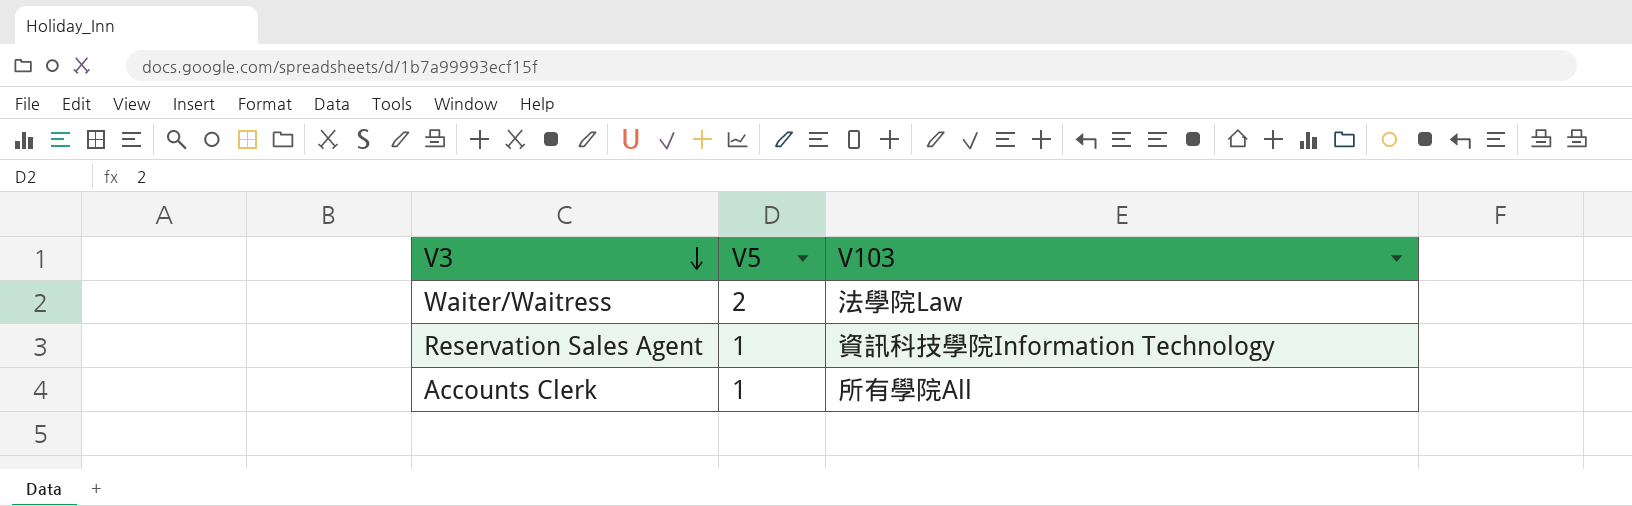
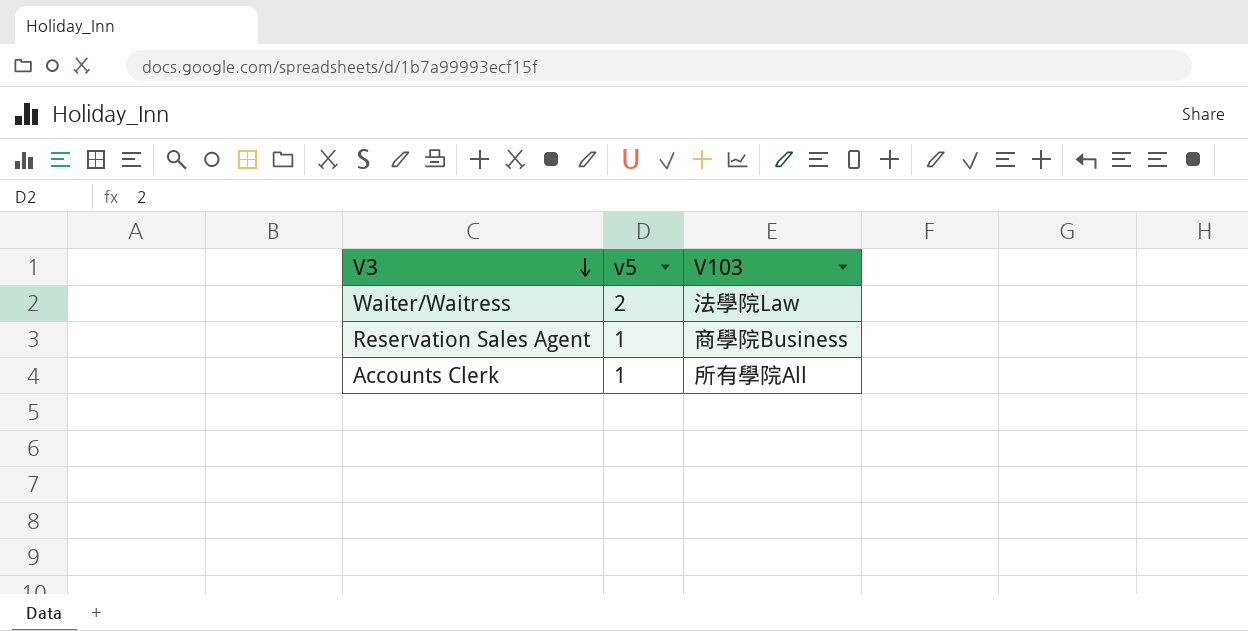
column name: V5 -> v5
Reservation Sales Agent | V103: 資訊科技學院Information Technology -> 商學院Business

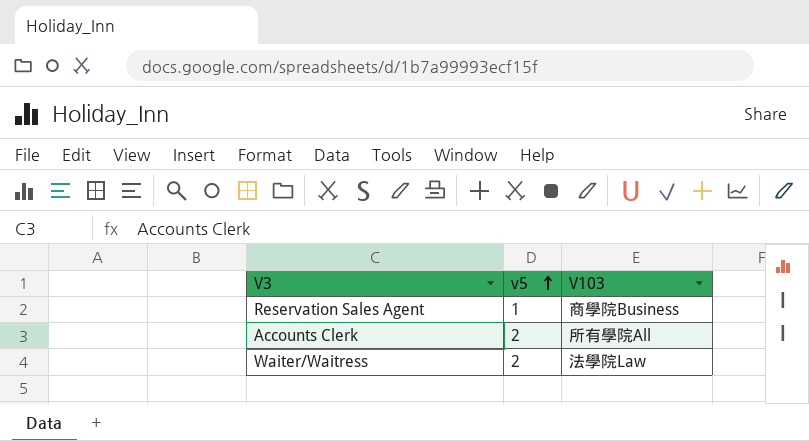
row order: V3 descending -> v5 ascending
Accounts Clerk | v5: 1 -> 2

